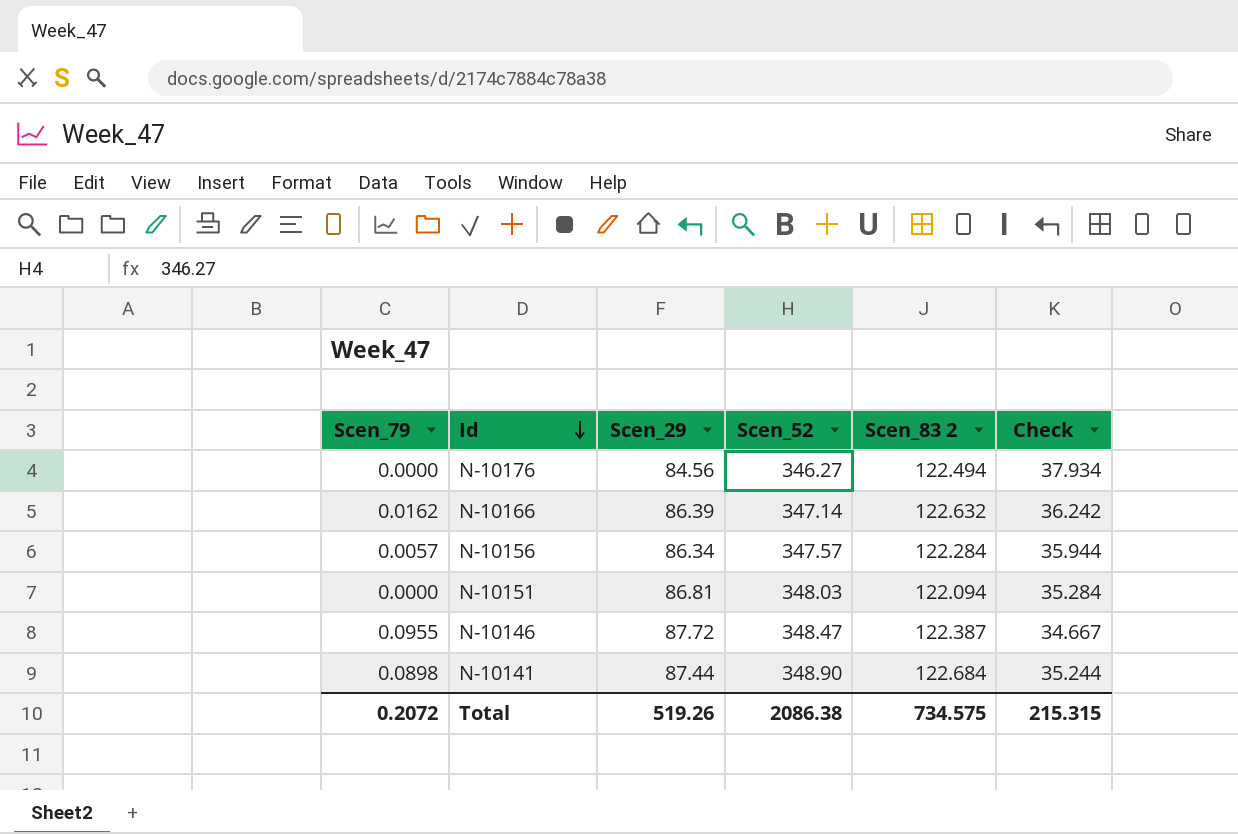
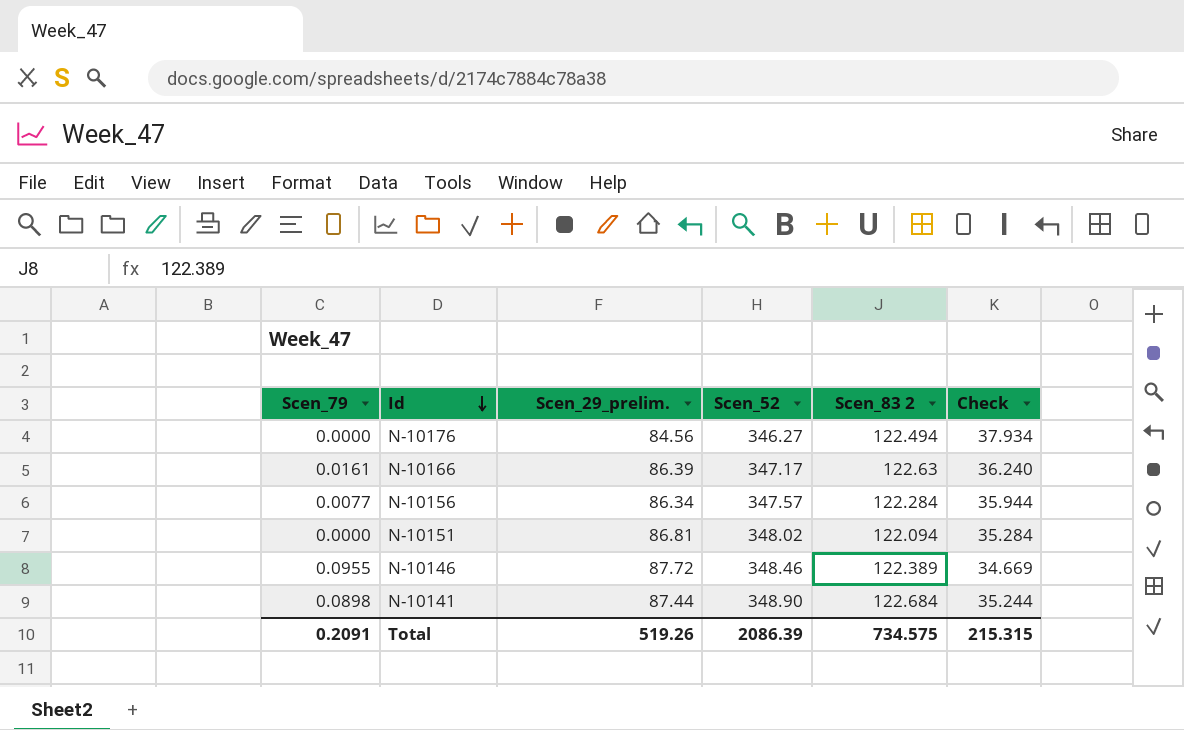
column name: Scen_29 -> Scen_29_prelim.
N-10166 | Scen_79: 0.0162 -> 0.0161
N-10166 | Scen_52: 347.14 -> 347.17
N-10166 | Scen_83 2: 122.632 -> 122.63
N-10166 | Check: 36.242 -> 36.240
N-10156 | Scen_79: 0.0057 -> 0.0077
N-10151 | Scen_52: 348.03 -> 348.02
N-10146 | Scen_52: 348.47 -> 348.46
N-10146 | Scen_83 2: 122.387 -> 122.389
N-10146 | Check: 34.667 -> 34.669
Total | Scen_79: 0.2072 -> 0.2091
Total | Scen_52: 2086.38 -> 2086.39

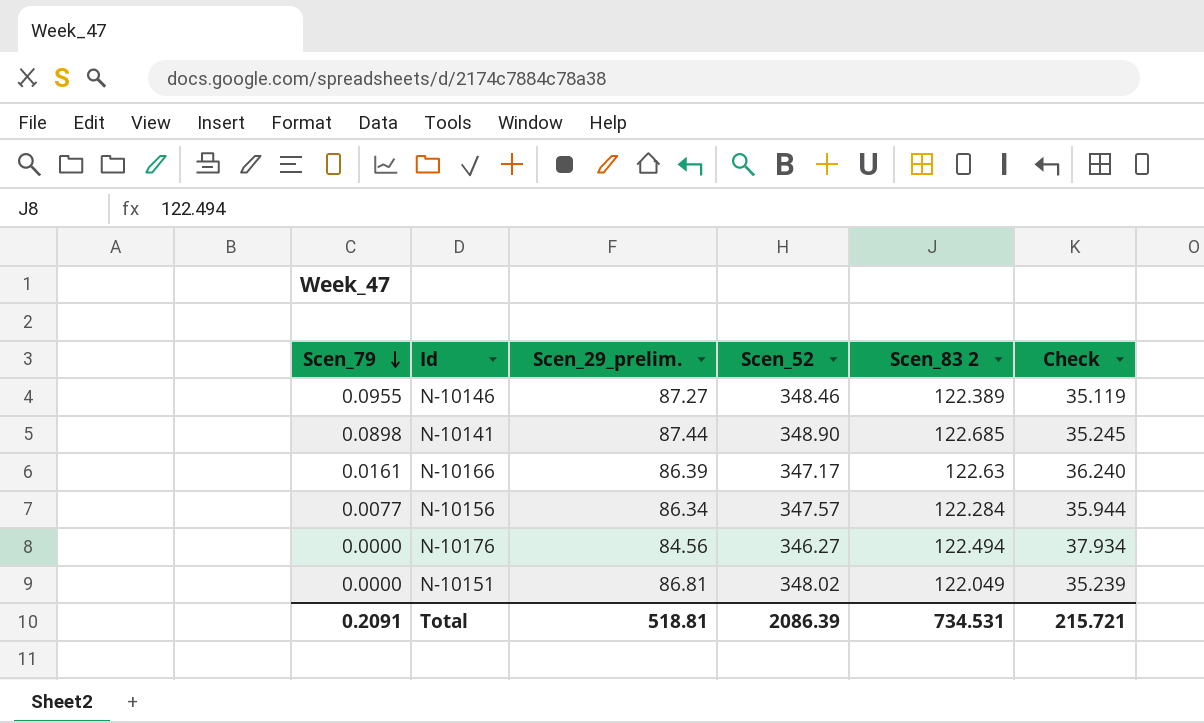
row order: Id descending -> Scen_79 descending
N-10146 | Scen_29_prelim.: 87.72 -> 87.27
N-10146 | Check: 34.669 -> 35.119
N-10141 | Scen_83 2: 122.684 -> 122.685
N-10141 | Check: 35.244 -> 35.245
N-10151 | Scen_83 2: 122.094 -> 122.049
N-10151 | Check: 35.284 -> 35.239
Total | Scen_29_prelim.: 519.26 -> 518.81
Total | Scen_83 2: 734.575 -> 734.531
Total | Check: 215.315 -> 215.721

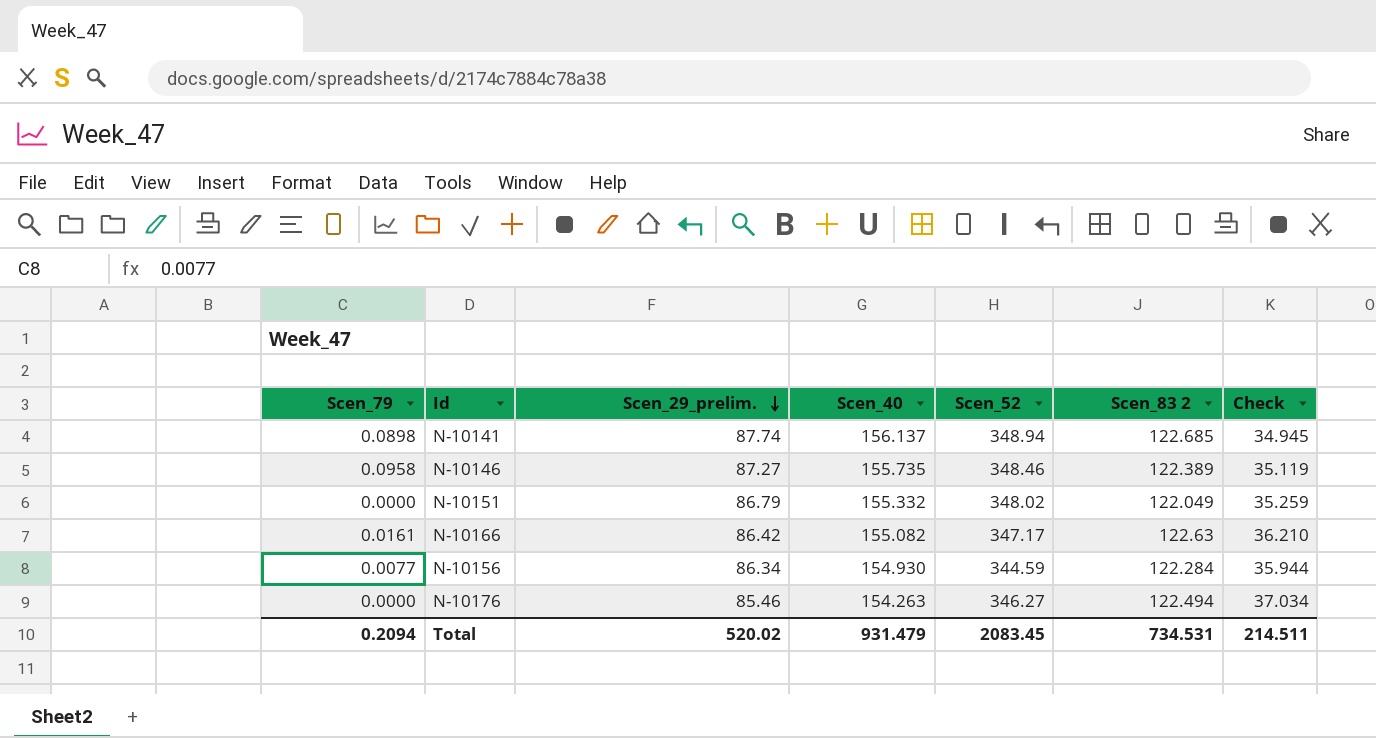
row order: Scen_79 descending -> Scen_29_prelim. descending
column Scen_40 | position: none -> 4
N-10141 | Scen_29_prelim.: 87.44 -> 87.74
N-10141 | Scen_52: 348.90 -> 348.94
N-10141 | Check: 35.245 -> 34.945
N-10146 | Scen_79: 0.0955 -> 0.0958
N-10151 | Scen_29_prelim.: 86.81 -> 86.79
N-10151 | Check: 35.239 -> 35.259
N-10166 | Scen_29_prelim.: 86.39 -> 86.42
N-10166 | Check: 36.240 -> 36.210
N-10156 | Scen_52: 347.57 -> 344.59
N-10176 | Scen_29_prelim.: 84.56 -> 85.46
N-10176 | Check: 37.934 -> 37.034
Total | Scen_79: 0.2091 -> 0.2094
Total | Scen_29_prelim.: 518.81 -> 520.02
Total | Scen_52: 2086.39 -> 2083.45
Total | Check: 215.721 -> 214.511

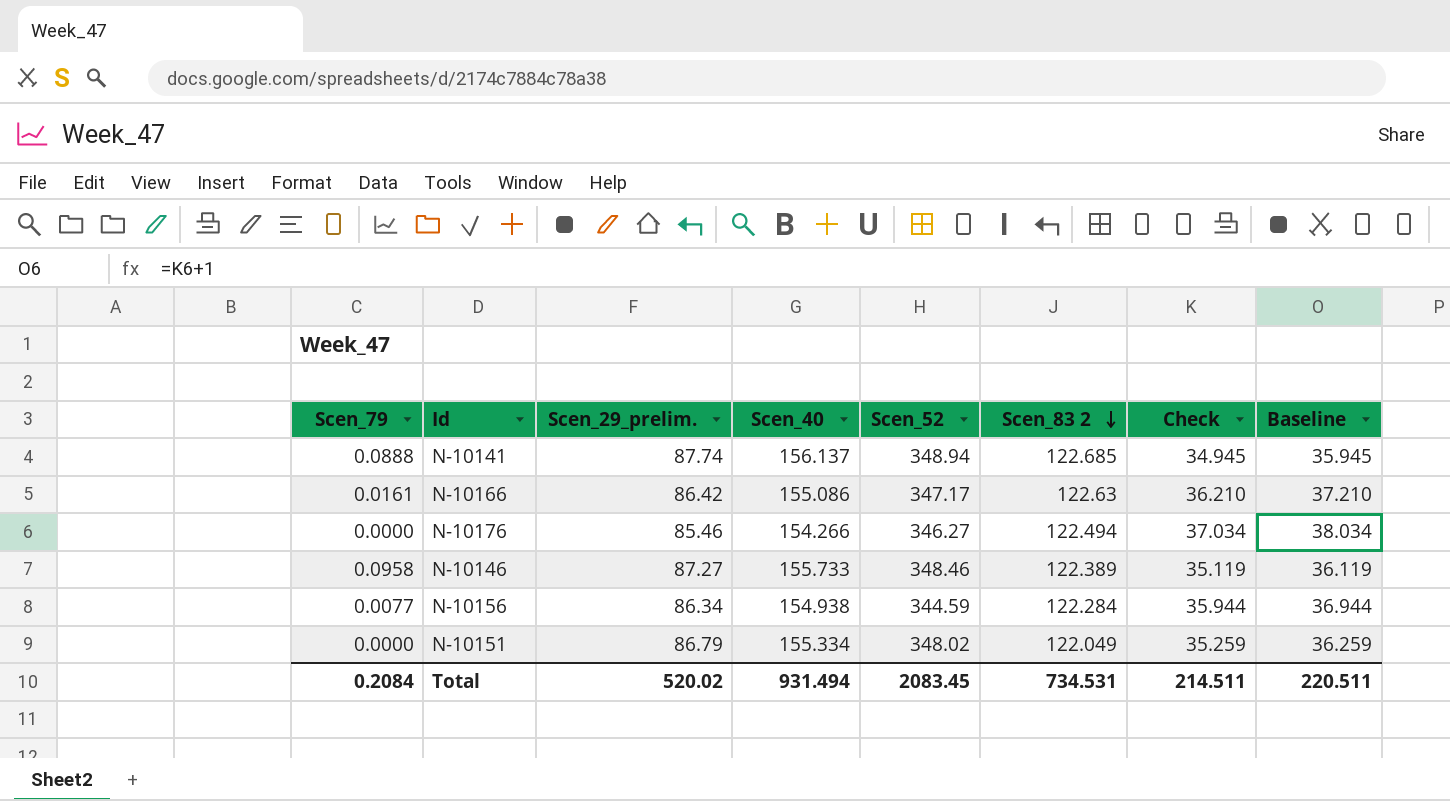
row order: Scen_29_prelim. descending -> Scen_83 2 descending
column Baseline | formula: none -> [Check] + 1
N-10141 | Scen_79: 0.0898 -> 0.0888
N-10166 | Scen_40: 155.082 -> 155.086
N-10176 | Scen_40: 154.263 -> 154.266
N-10146 | Scen_40: 155.735 -> 155.733
N-10156 | Scen_40: 154.930 -> 154.938
N-10151 | Scen_40: 155.332 -> 155.334
Total | Scen_79: 0.2094 -> 0.2084
Total | Scen_40: 931.479 -> 931.494

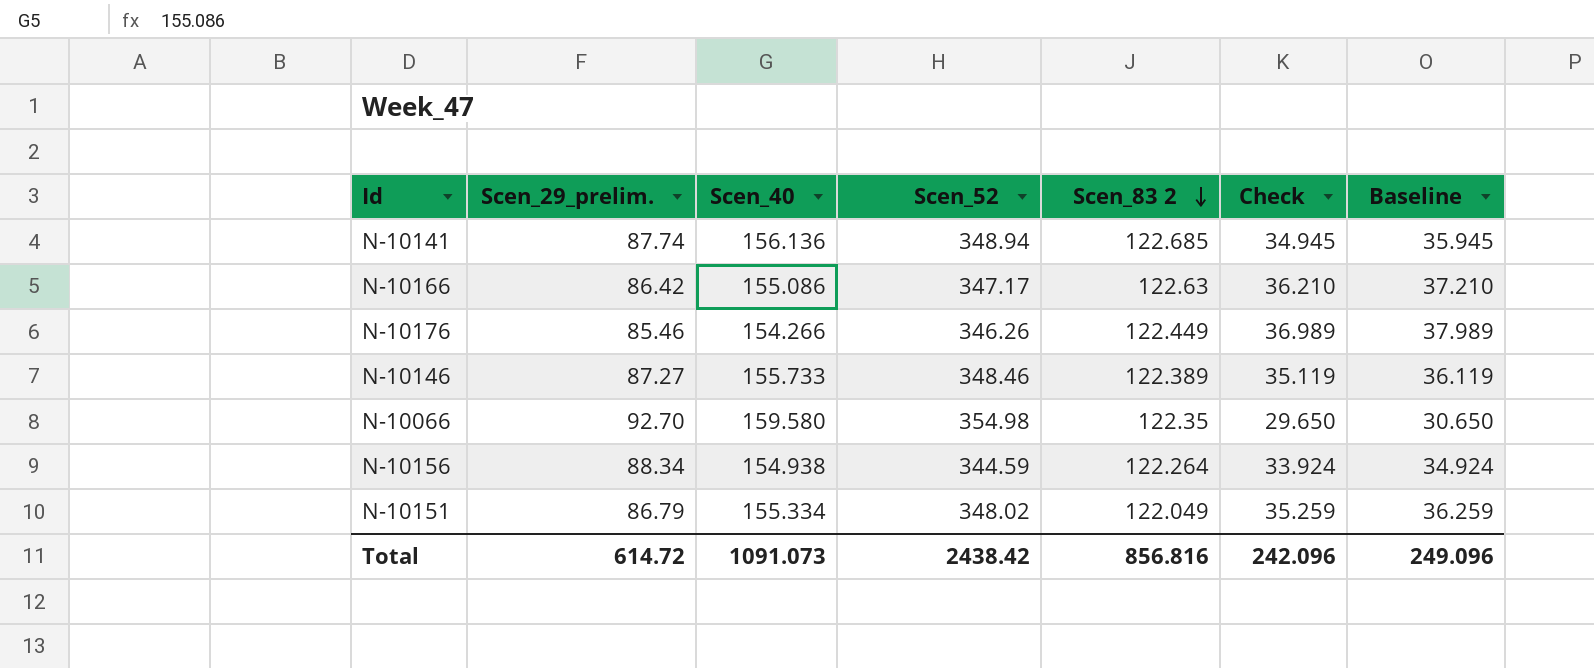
column Scen_79 | position: 1 -> none
N-10141 | Scen_40: 156.137 -> 156.136
N-10176 | Scen_52: 346.27 -> 346.26
N-10176 | Scen_83 2: 122.494 -> 122.449
N-10176 | Check: 37.034 -> 36.989
N-10176 | Baseline: 38.034 -> 37.989
row N-10066: none -> 92.70 | 159.580 | 354.98 | 122.35 | 29.650 | 30.650
N-10156 | Scen_29_prelim.: 86.34 -> 88.34
N-10156 | Scen_83 2: 122.284 -> 122.264
N-10156 | Check: 35.944 -> 33.924
N-10156 | Baseline: 36.944 -> 34.924
Total | Scen_29_prelim.: 520.02 -> 614.72
Total | Scen_40: 931.494 -> 1091.073
Total | Scen_52: 2083.45 -> 2438.42
Total | Scen_83 2: 734.531 -> 856.816
Total | Check: 214.511 -> 242.096
Total | Baseline: 220.511 -> 249.096

